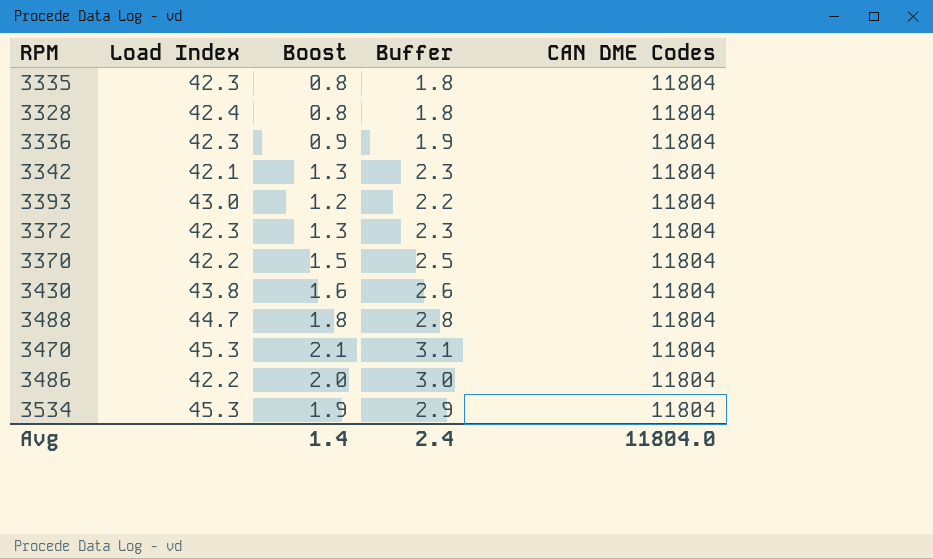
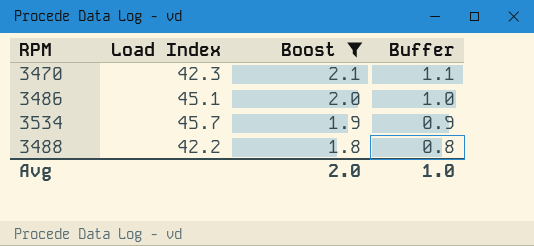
filter: none -> Boost >= 1.8
row order: none -> Boost descending
column CAN DME Codes | position: 5 -> none
column Buffer | formula: [Boost] + 1 -> [Boost] - 1
3470 | Load Index: 45.3 -> 42.3
3486 | Load Index: 42.2 -> 45.1
3534 | Load Index: 45.3 -> 45.7
3488 | Load Index: 44.7 -> 42.2
Avg | Boost: 1.4 -> 2.0
Avg | Buffer: 2.4 -> 1.0

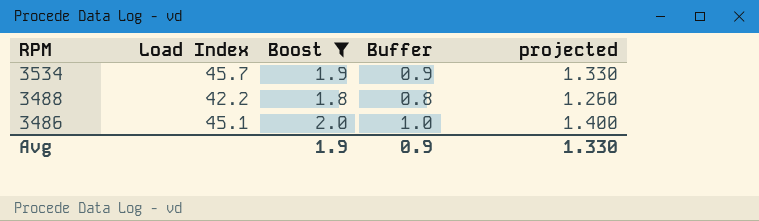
row order: Boost descending -> RPM descending
column projected | formula: none -> [Boost] * 0.7
row 3470: 42.3 | 2.1 | 1.1 -> none
Avg | Boost: 2.0 -> 1.9
Avg | Buffer: 1.0 -> 0.9

